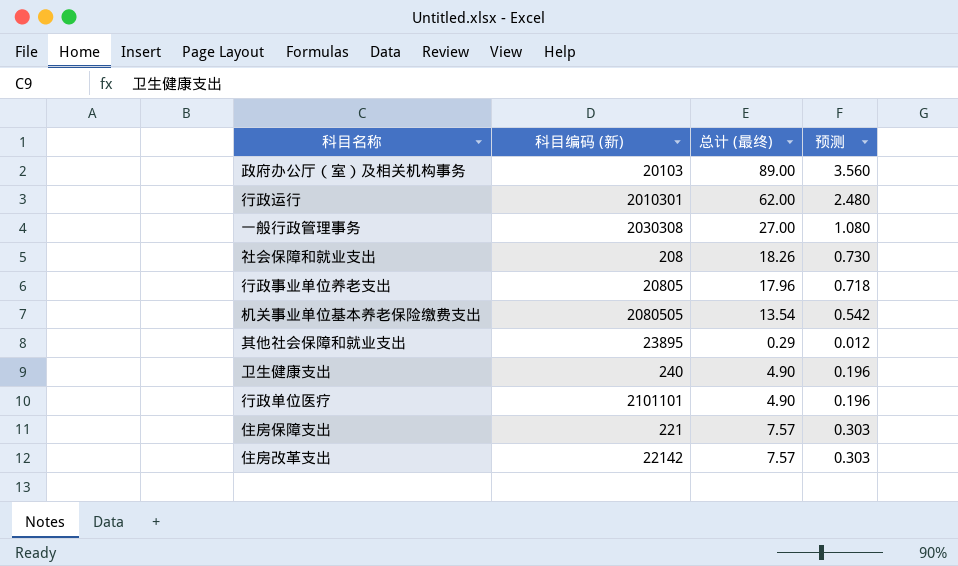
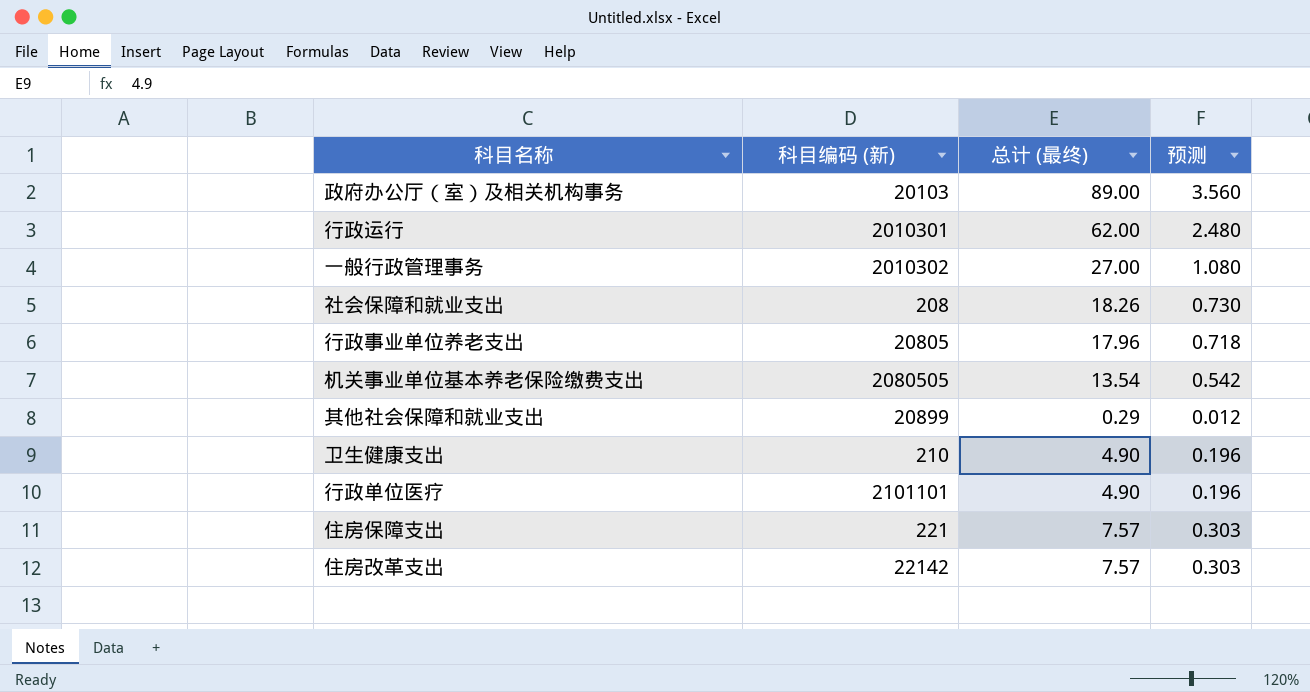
一般行政管理事务 | 科目编码 (新): 2030308 -> 2010302
其他社会保障和就业支出 | 科目编码 (新): 23895 -> 20899
卫生健康支出 | 科目编码 (新): 240 -> 210

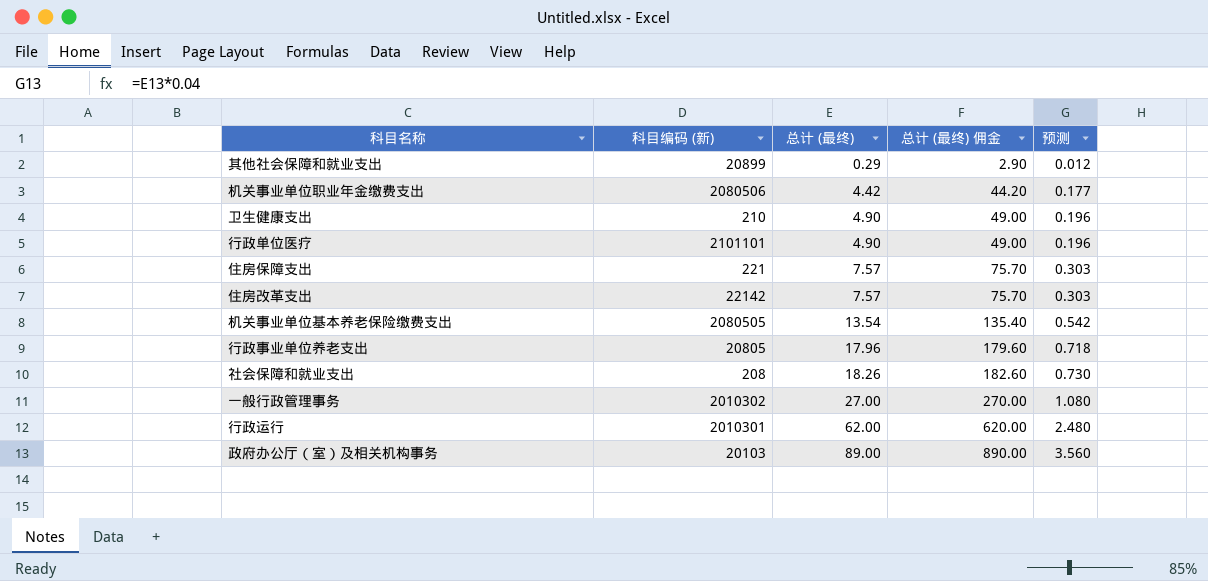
row order: none -> 总计 (最终) ascending
column 总计 (最终) 佣金 | formula: none -> [总计 (最终)] * 10
row 机关事业单位职业年金缴费支出: none -> 2080506 | 4.42 | 44.20 | 0.177

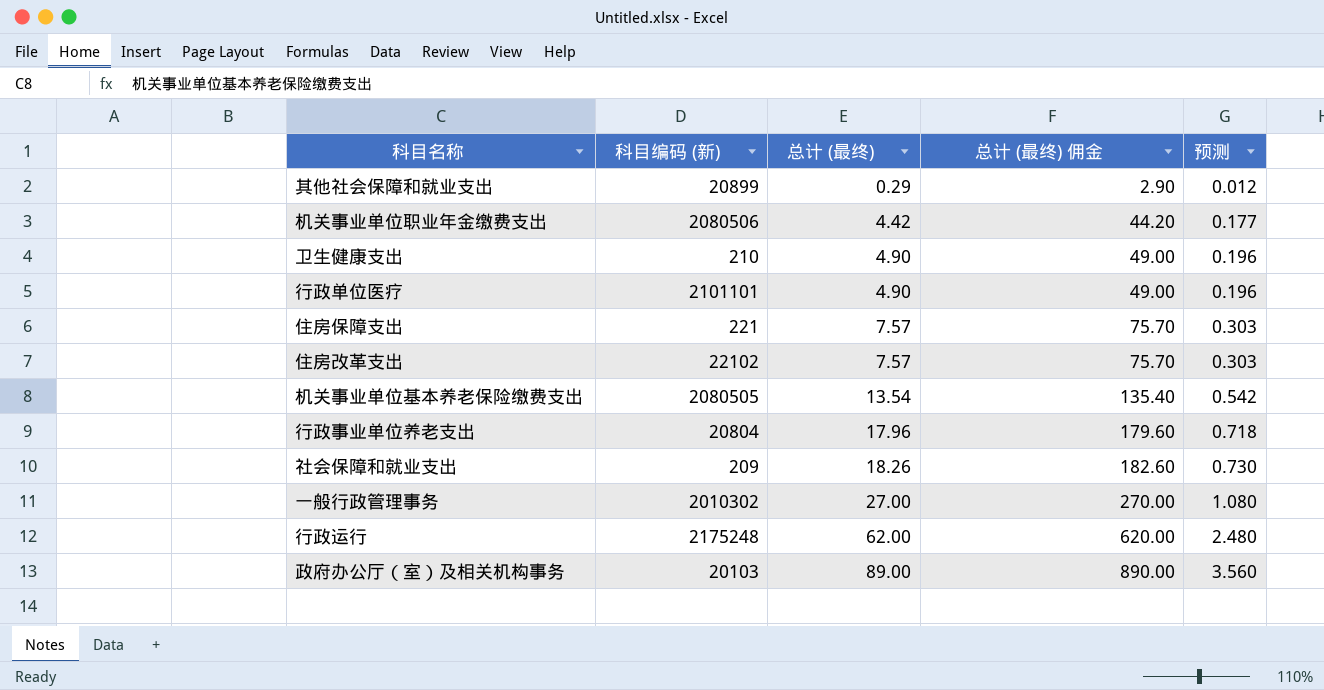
住房改革支出 | 科目编码 (新): 22142 -> 22102
行政事业单位养老支出 | 科目编码 (新): 20805 -> 20804
社会保障和就业支出 | 科目编码 (新): 208 -> 209
行政运行 | 科目编码 (新): 2010301 -> 2175248

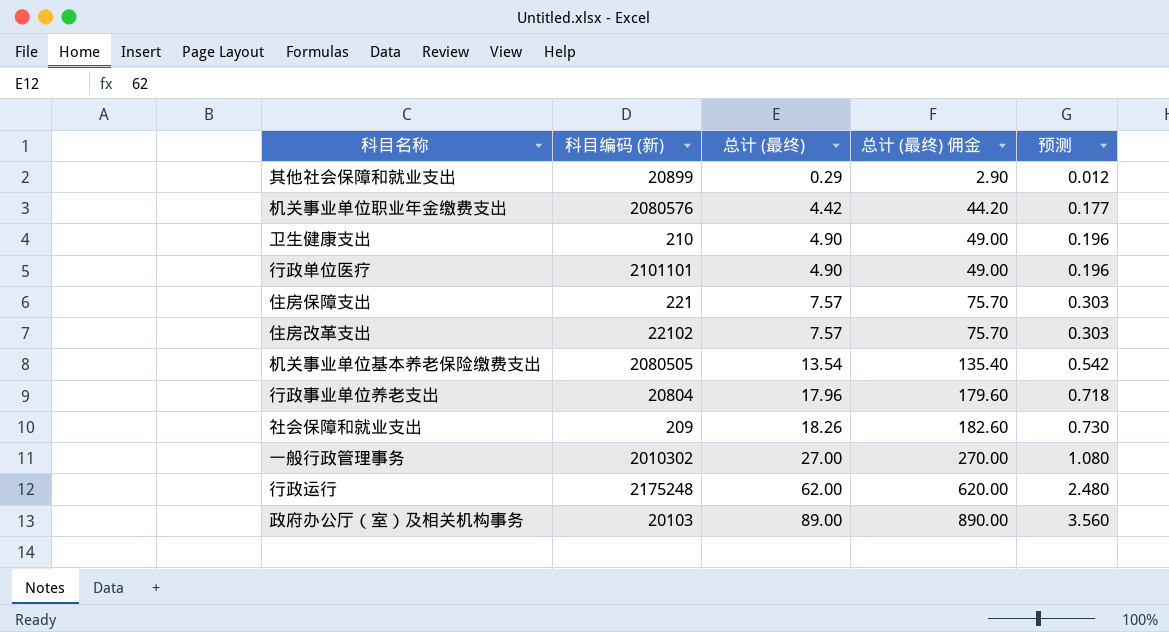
机关事业单位职业年金缴费支出 | 科目编码 (新): 2080506 -> 2080576

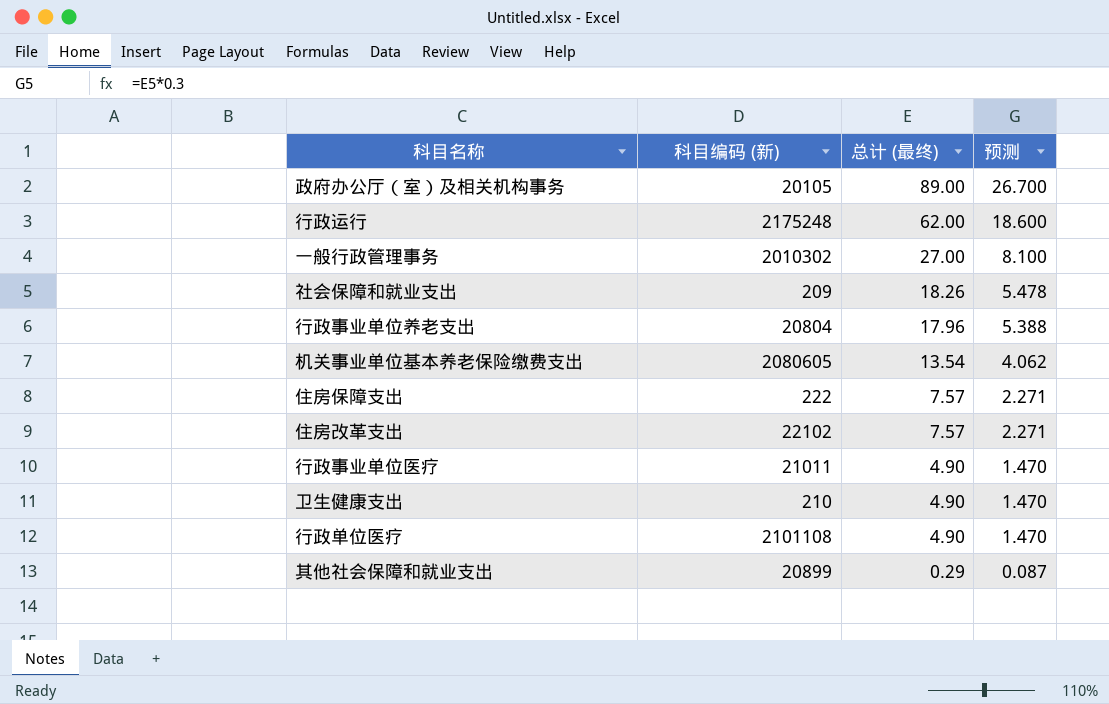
row order: 总计 (最终) ascending -> 总计 (最终) descending
column 总计 (最终) 佣金 | formula: [总计 (最终)] * 10 -> none
column 预测 | formula: [总计 (最终)] * 0.04 -> [总计 (最终)] * 0.3
row 机关事业单位职业年金缴费支出: 2080576 | 4.42 | 44.20 | 0.177 -> none
政府办公厅（室）及相关机构事务 | 科目编码 (新): 20103 -> 20105
机关事业单位基本养老保险缴费支出 | 科目编码 (新): 2080505 -> 2080605
住房保障支出 | 科目编码 (新): 221 -> 222
row 行政事业单位医疗: none -> 21011 | 4.90 | 1.470
行政单位医疗 | 科目编码 (新): 2101101 -> 2101108

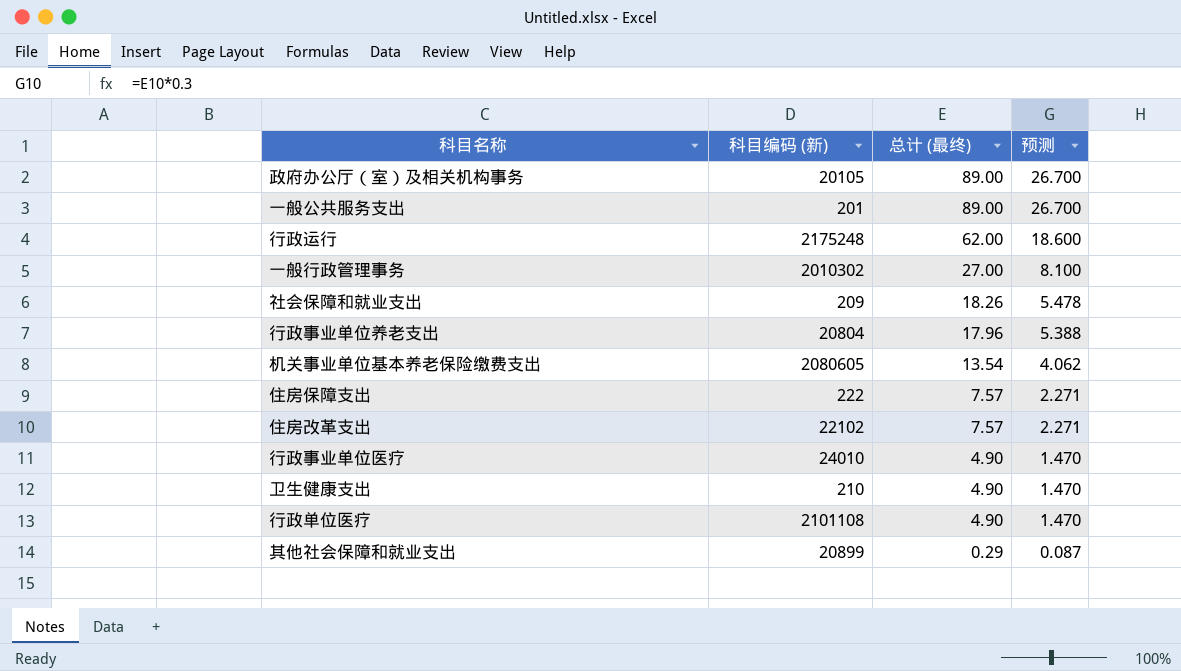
row 一般公共服务支出: none -> 201 | 89.00 | 26.700
行政事业单位医疗 | 科目编码 (新): 21011 -> 24010

